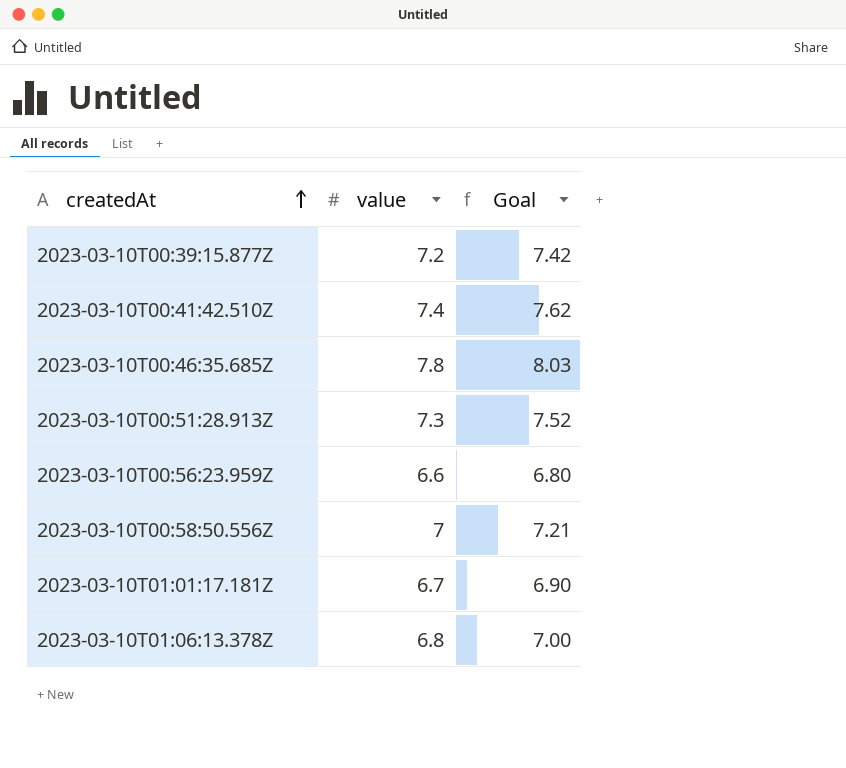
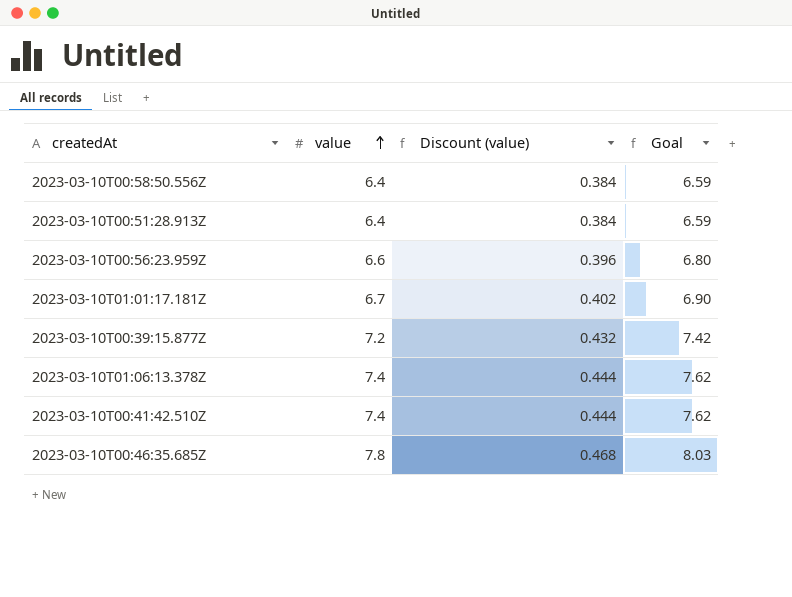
row order: createdAt ascending -> value ascending
column Discount (value) | formula: none -> [value] * 0.06
2023-03-10T00:58:50.556Z | value: 7 -> 6.4
2023-03-10T00:58:50.556Z | Goal: 7.21 -> 6.59
2023-03-10T00:51:28.913Z | value: 7.3 -> 6.4
2023-03-10T00:51:28.913Z | Goal: 7.52 -> 6.59
2023-03-10T01:06:13.378Z | value: 6.8 -> 7.4
2023-03-10T01:06:13.378Z | Goal: 7.00 -> 7.62

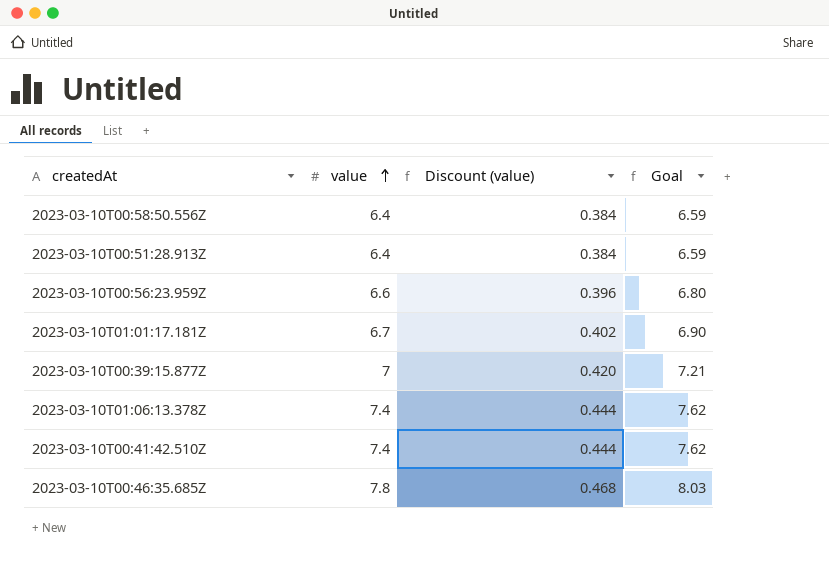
2023-03-10T00:39:15.877Z | value: 7.2 -> 7
2023-03-10T00:39:15.877Z | Discount (value): 0.432 -> 0.420
2023-03-10T00:39:15.877Z | Goal: 7.42 -> 7.21

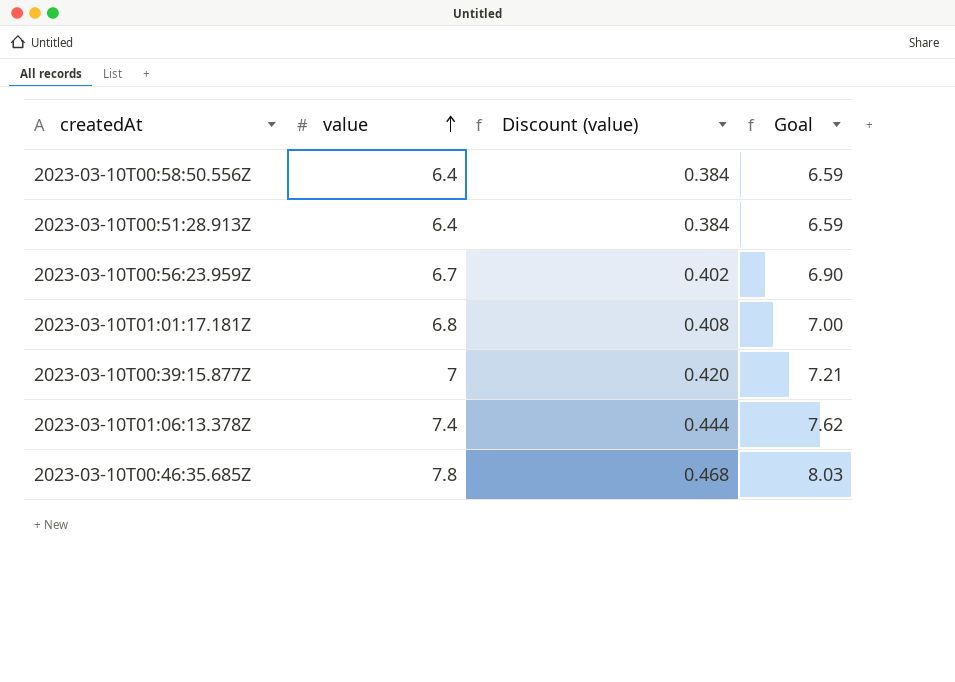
row 2023-03-10T00:41:42.510Z: 7.4 | 0.444 | 7.62 -> none
2023-03-10T00:56:23.959Z | value: 6.6 -> 6.7
2023-03-10T00:56:23.959Z | Discount (value): 0.396 -> 0.402
2023-03-10T00:56:23.959Z | Goal: 6.80 -> 6.90
2023-03-10T01:01:17.181Z | value: 6.7 -> 6.8
2023-03-10T01:01:17.181Z | Discount (value): 0.402 -> 0.408
2023-03-10T01:01:17.181Z | Goal: 6.90 -> 7.00

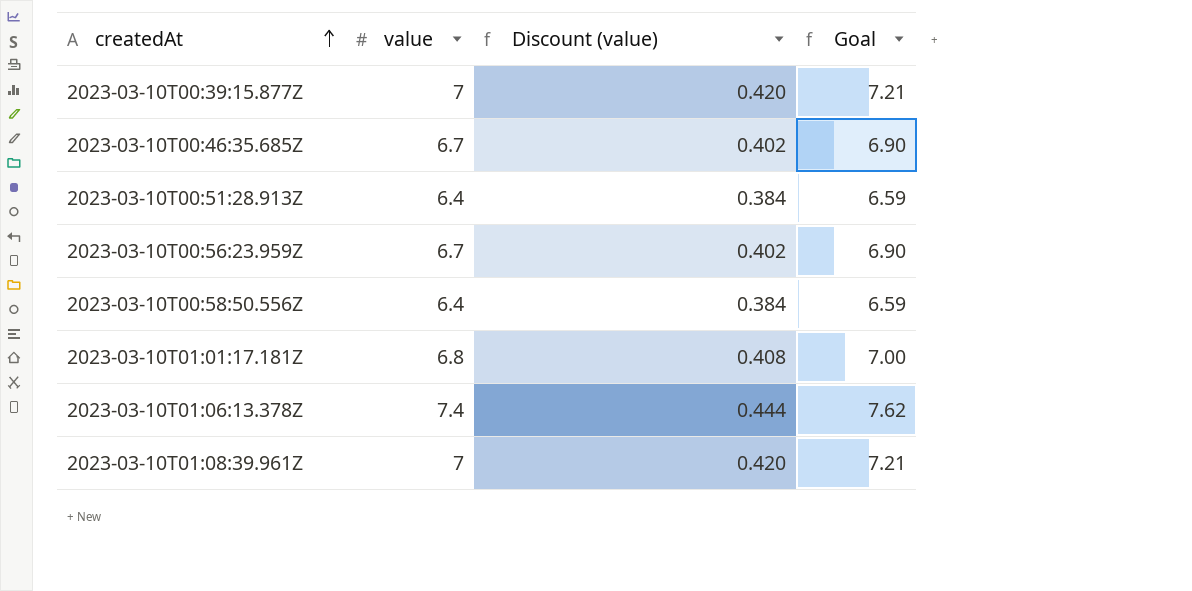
row order: value ascending -> createdAt ascending
2023-03-10T00:46:35.685Z | value: 7.8 -> 6.7
2023-03-10T00:46:35.685Z | Discount (value): 0.468 -> 0.402
2023-03-10T00:46:35.685Z | Goal: 8.03 -> 6.90
row 2023-03-10T01:08:39.961Z: none -> 7 | 0.420 | 7.21

